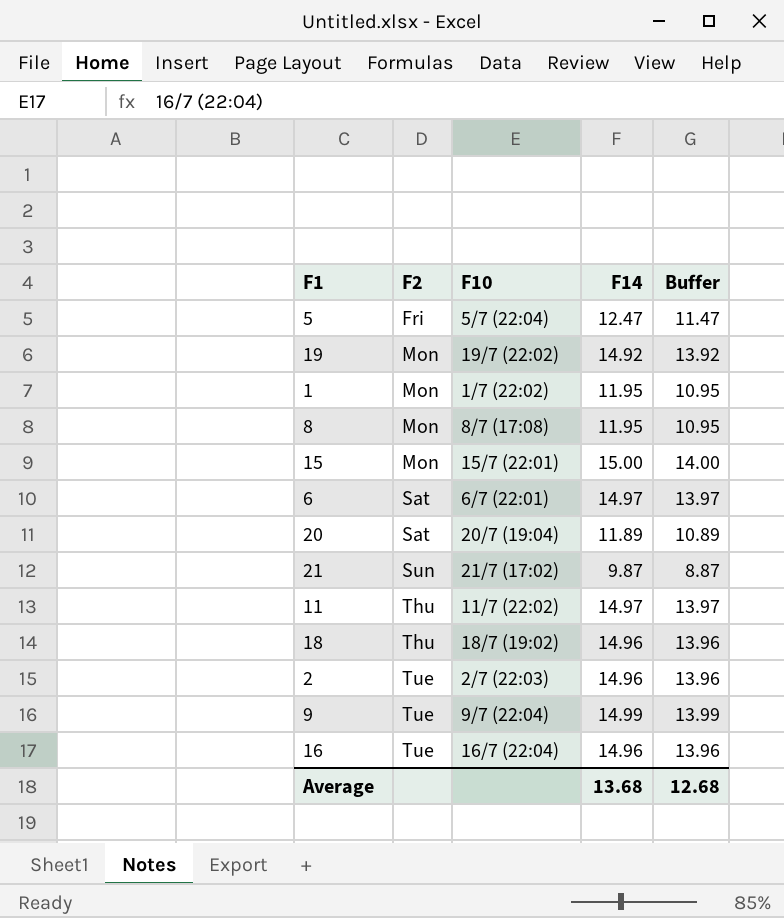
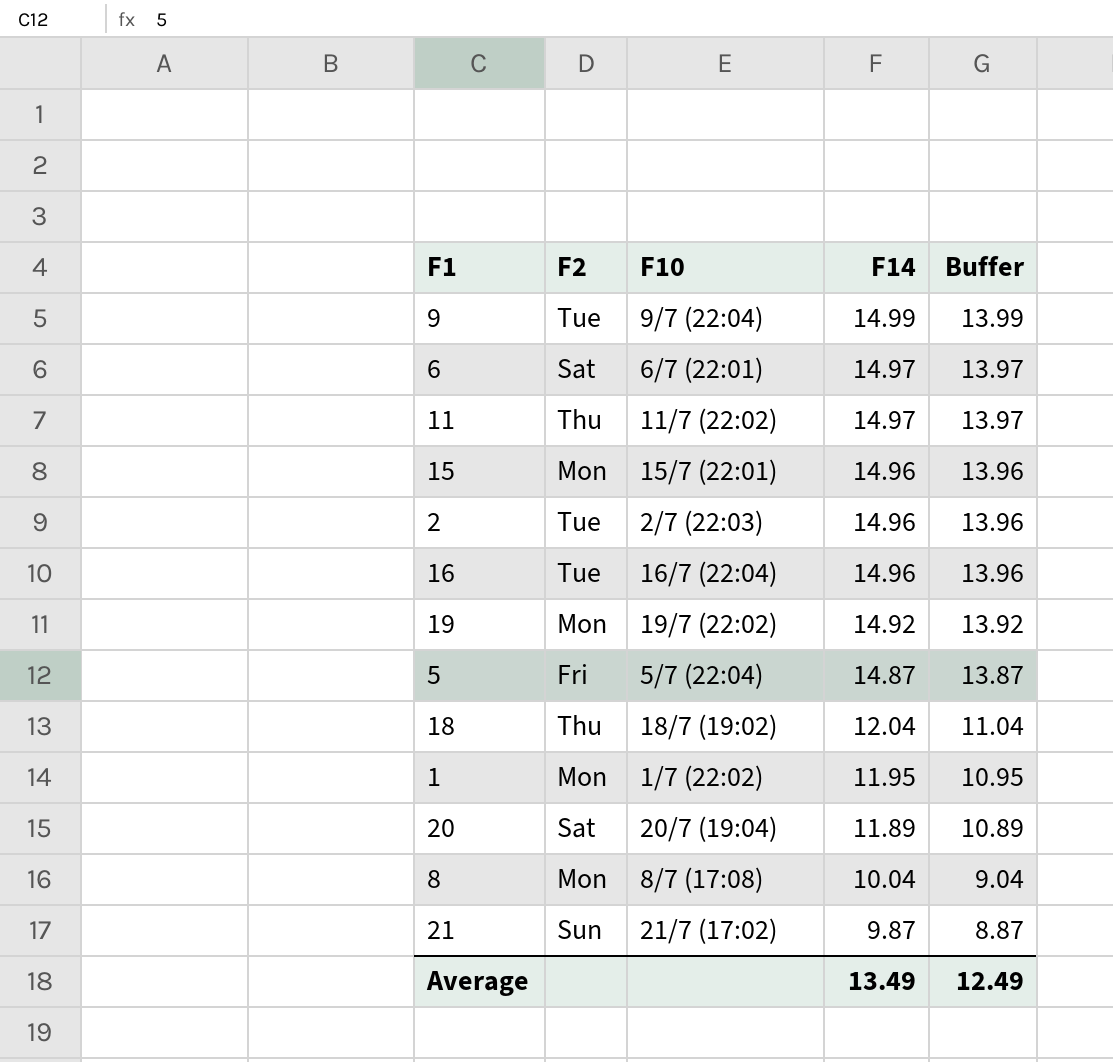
row order: F2 ascending -> F14 descending
15 | F14: 15.00 -> 14.96
15 | Buffer: 14.00 -> 13.96
5 | F14: 12.47 -> 14.87
5 | Buffer: 11.47 -> 13.87
18 | F14: 14.96 -> 12.04
18 | Buffer: 13.96 -> 11.04
8 | F14: 11.95 -> 10.04
8 | Buffer: 10.95 -> 9.04
Average | F14: 13.68 -> 13.49
Average | Buffer: 12.68 -> 12.49

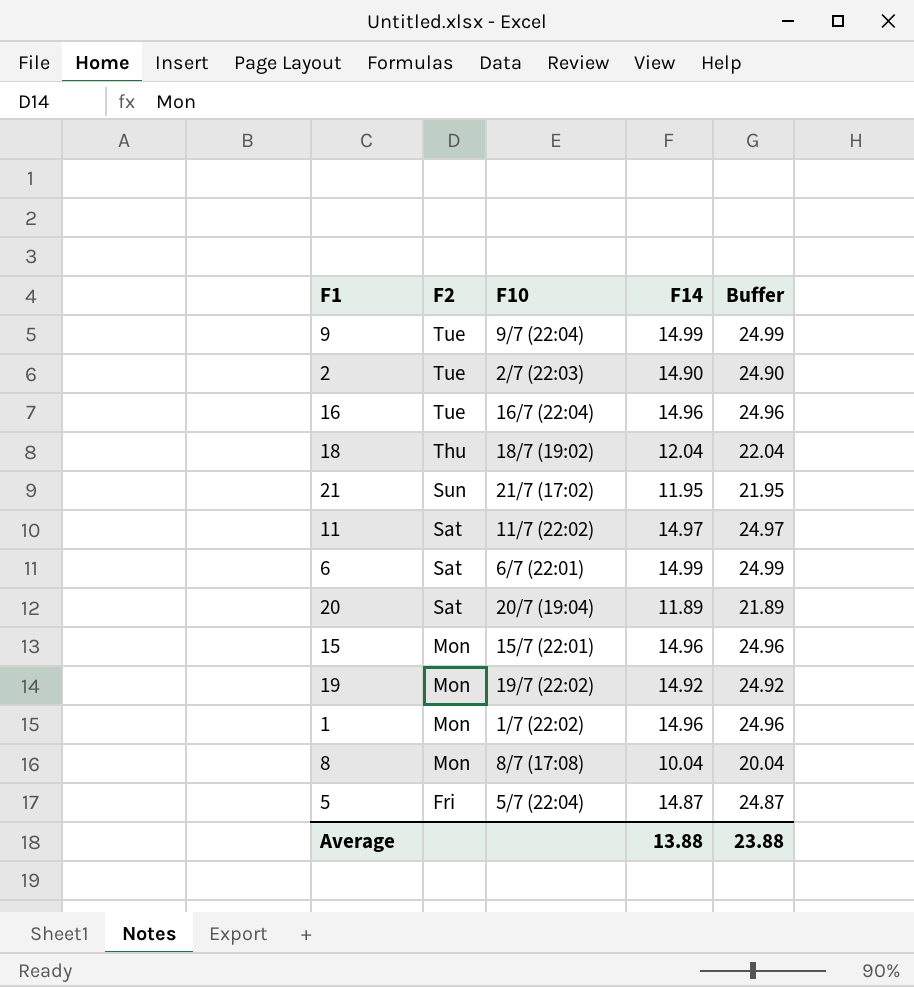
row order: F14 descending -> F2 descending
column Buffer | formula: [F14] - 1 -> [F14] + 10
2 | F14: 14.96 -> 14.90
21 | F14: 9.87 -> 11.95
11 | F2: Thu -> Sat
6 | F14: 14.97 -> 14.99
1 | F14: 11.95 -> 14.96
Average | F14: 13.49 -> 13.88
Average | Buffer: 12.49 -> 23.88

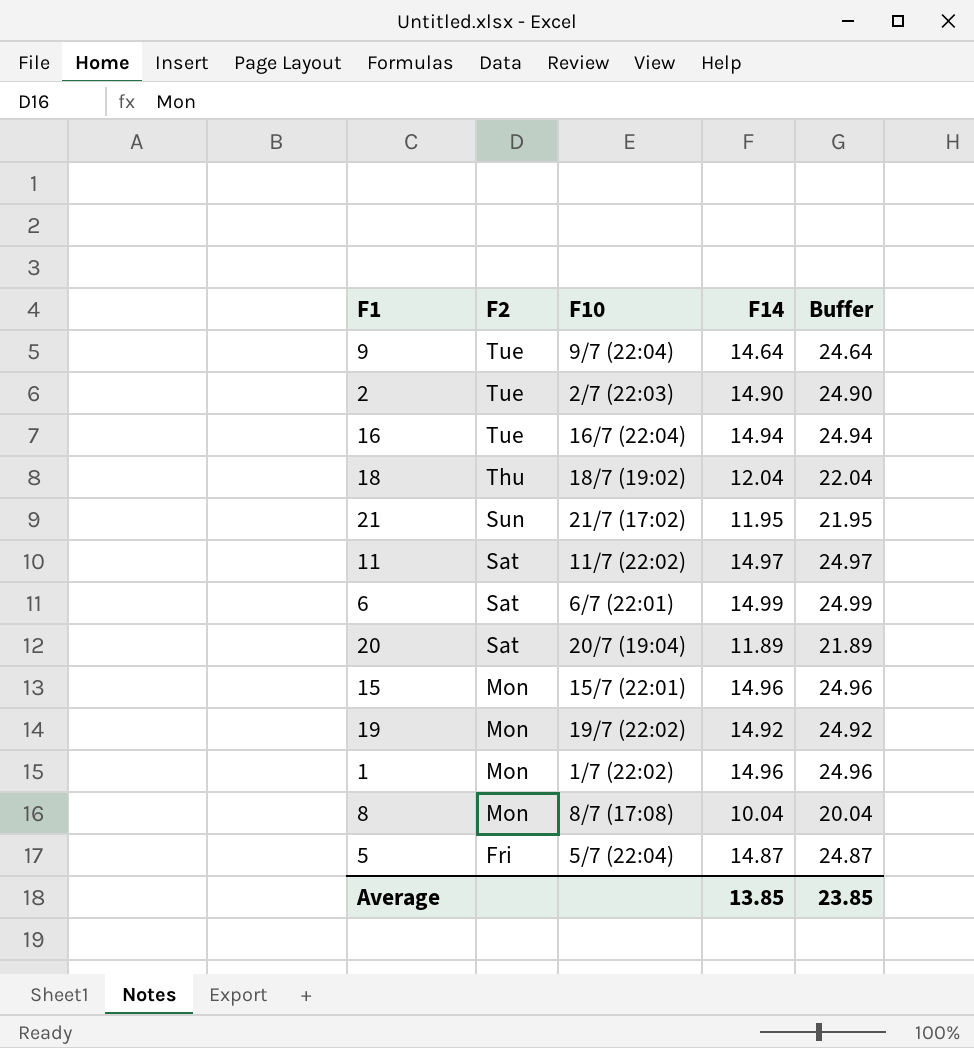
9 | F14: 14.99 -> 14.64
9 | Buffer: 24.99 -> 24.64
16 | F14: 14.96 -> 14.94
16 | Buffer: 24.96 -> 24.94
Average | F14: 13.88 -> 13.85
Average | Buffer: 23.88 -> 23.85

